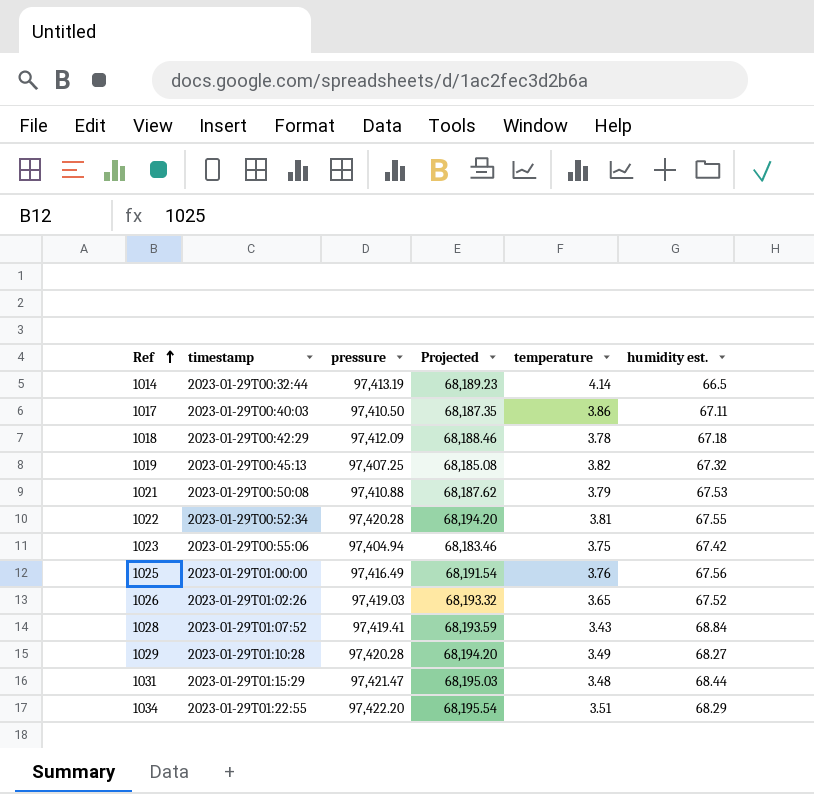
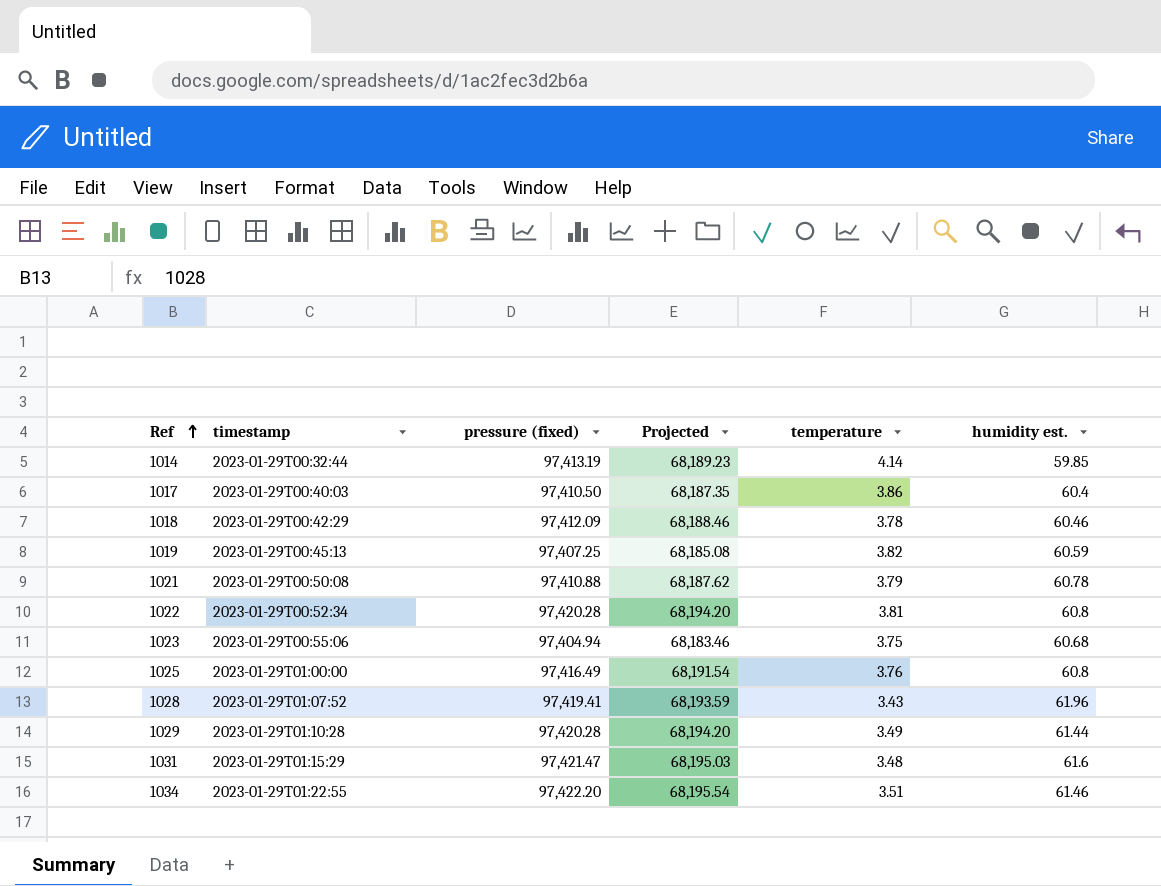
column name: pressure -> pressure (fixed)
row 1026: 2023-01-29T01:02:26 | 97,419.03 | 68,193.32 | 3.65 | 67.52 -> none
1014 | humidity est.: 66.5 -> 59.85
1017 | humidity est.: 67.11 -> 60.4
1018 | humidity est.: 67.18 -> 60.46
1019 | humidity est.: 67.32 -> 60.59
1021 | humidity est.: 67.53 -> 60.78
1022 | humidity est.: 67.55 -> 60.8
1023 | humidity est.: 67.42 -> 60.68
1025 | humidity est.: 67.56 -> 60.8
1028 | humidity est.: 68.84 -> 61.96
1029 | humidity est.: 68.27 -> 61.44
1031 | humidity est.: 68.44 -> 61.6
1034 | humidity est.: 68.29 -> 61.46

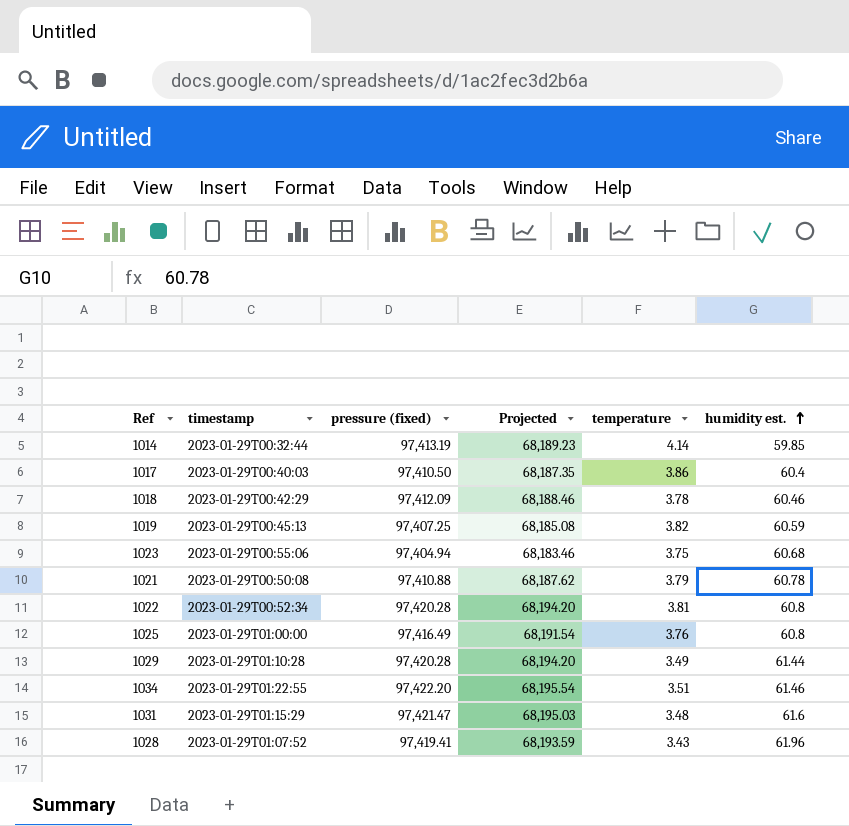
row order: Ref ascending -> humidity est. ascending

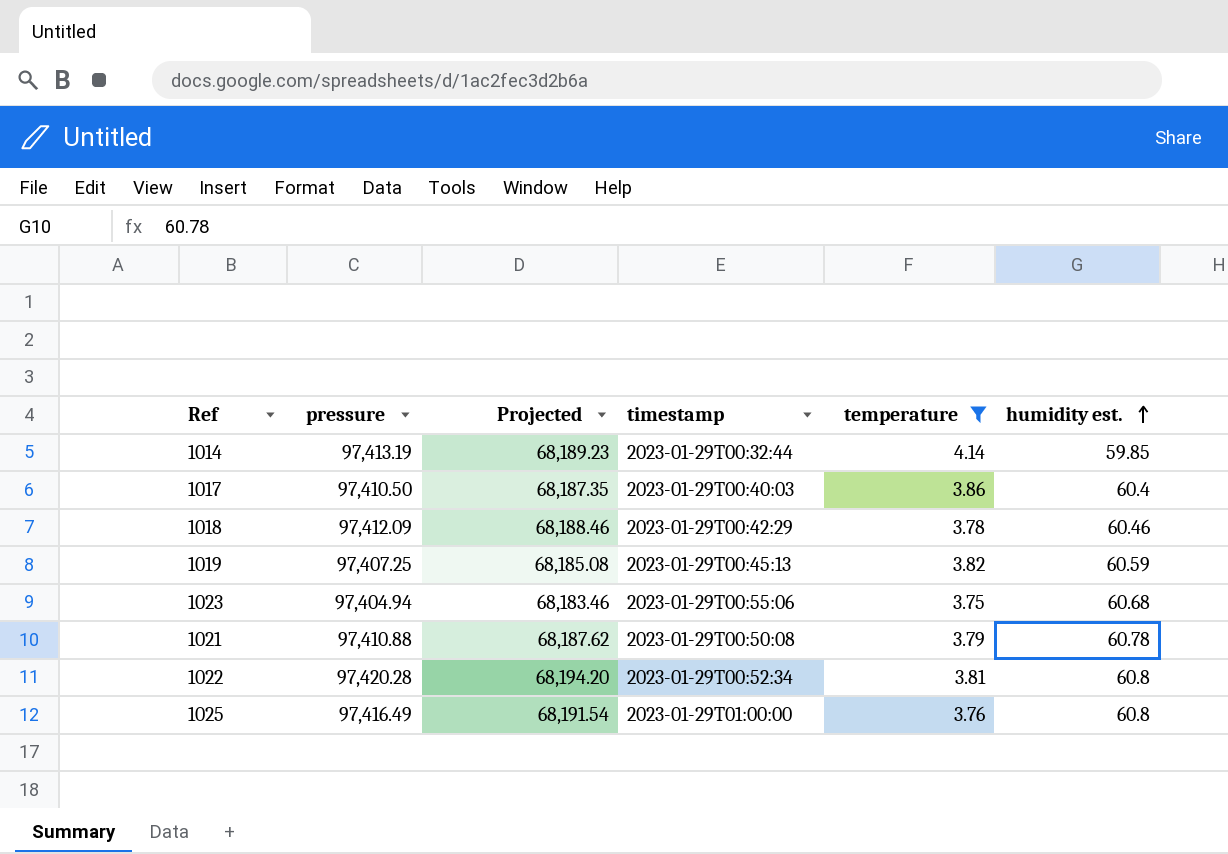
filter: none -> temperature >= 3.75
column name: pressure (fixed) -> pressure
column timestamp | position: 2 -> 4

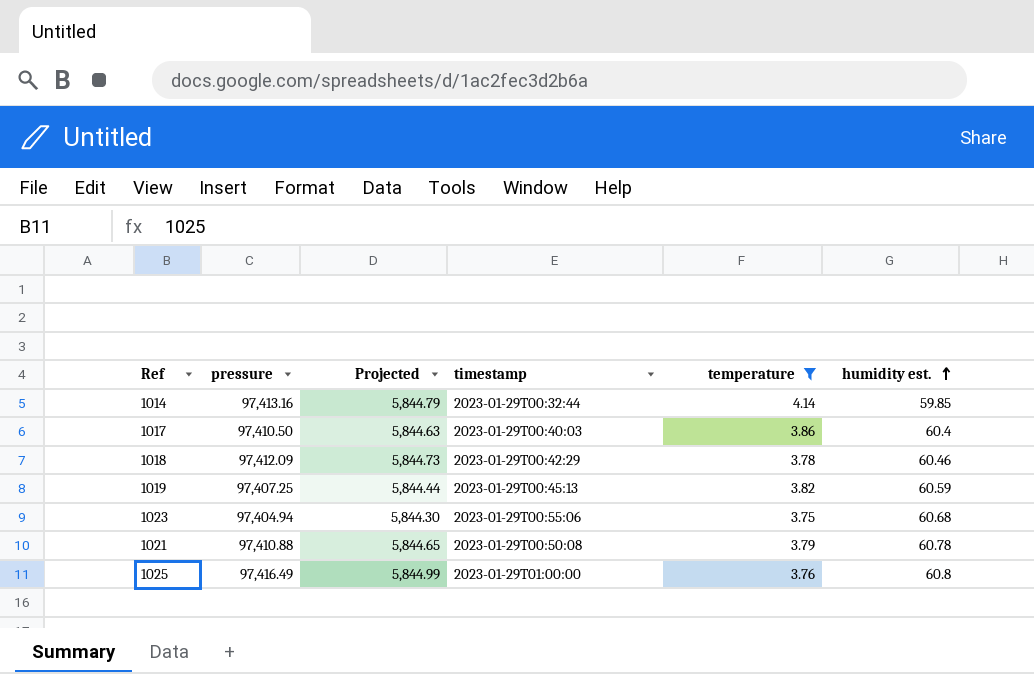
column Projected | formula: [pressure] * 0.7 -> [pressure] * 0.06
row 1022: 97,420.28 | 68,194.20 | 2023-01-29T00:52:34 | 3.81 | 60.8 -> none
1014 | pressure: 97,413.19 -> 97,413.16

